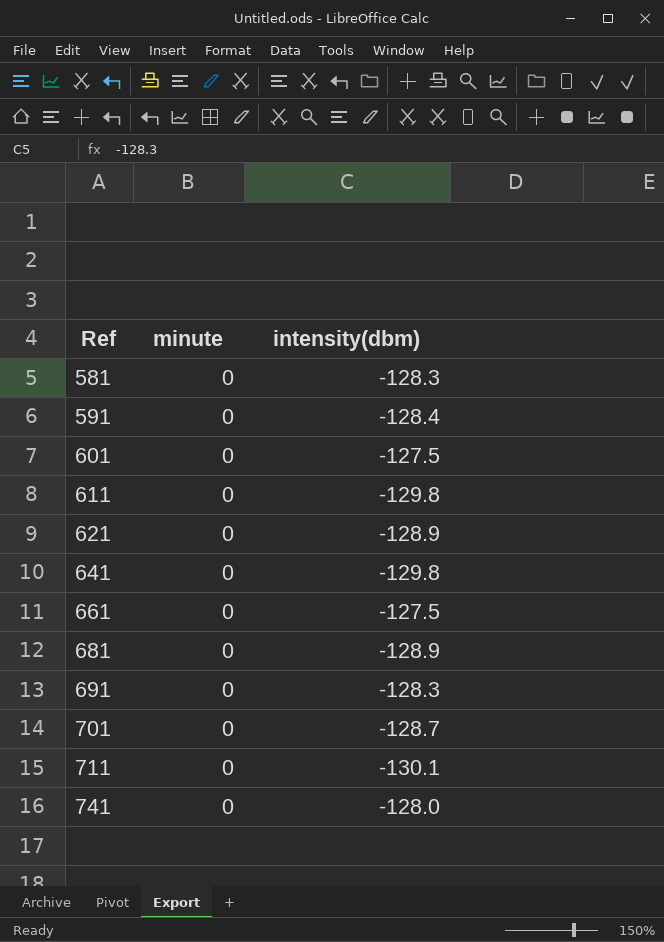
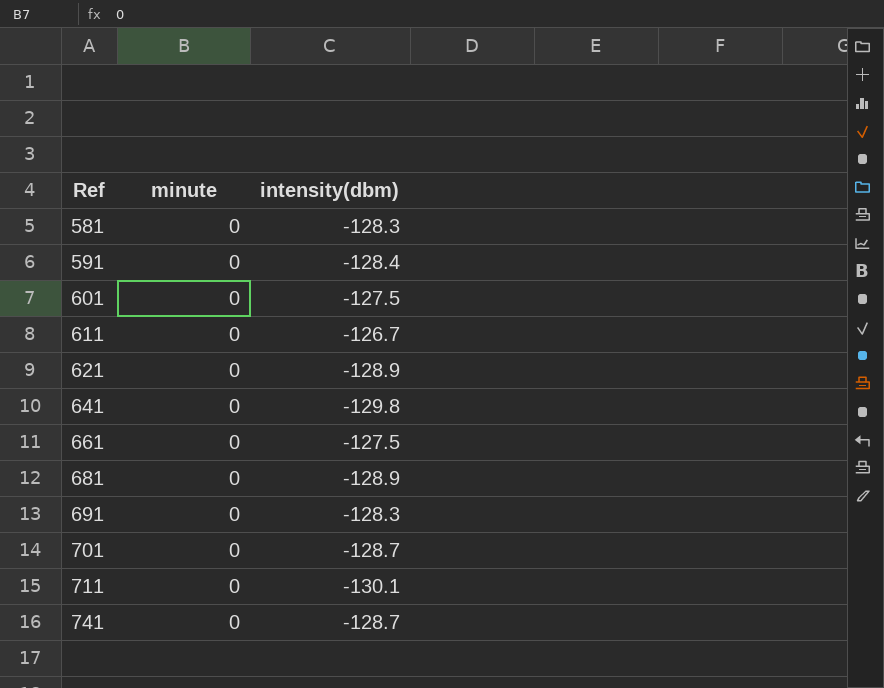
611 | intensity(dbm): -129.8 -> -126.7
741 | intensity(dbm): -128.0 -> -128.7

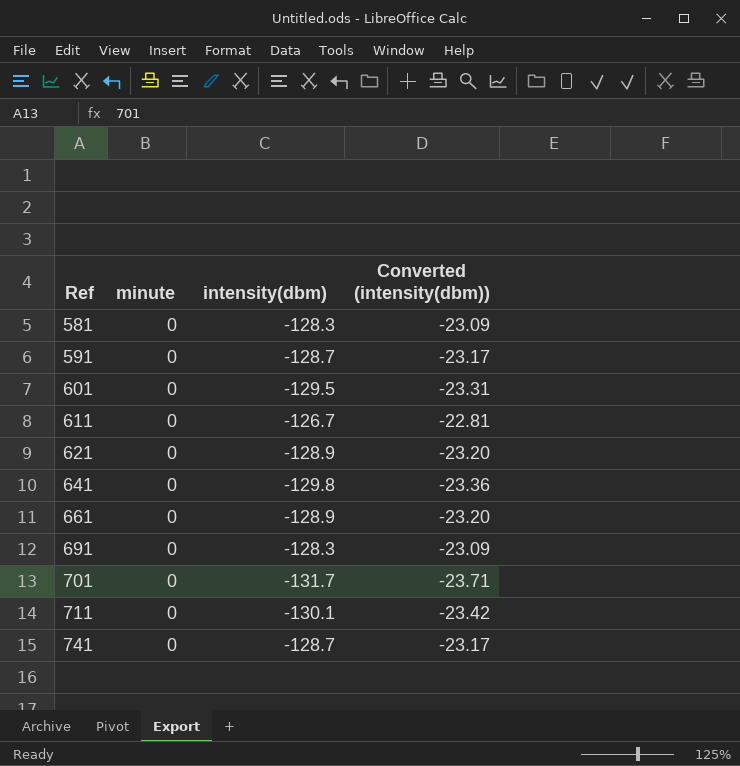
column Converted (intensity(dbm)) | formula: none -> [intensity(dbm)] * 0.18
row 681: 0 | -128.9 -> none
591 | intensity(dbm): -128.4 -> -128.7
601 | intensity(dbm): -127.5 -> -129.5
661 | intensity(dbm): -127.5 -> -128.9
701 | intensity(dbm): -128.7 -> -131.7

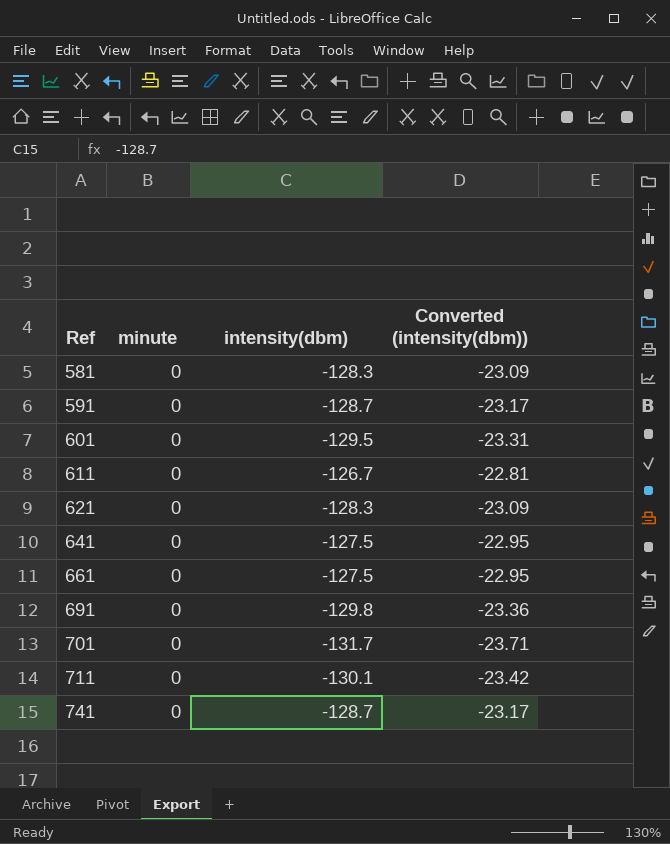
621 | intensity(dbm): -128.9 -> -128.3
621 | Converted (intensity(dbm)): -23.20 -> -23.09
641 | intensity(dbm): -129.8 -> -127.5
641 | Converted (intensity(dbm)): -23.36 -> -22.95
661 | intensity(dbm): -128.9 -> -127.5
661 | Converted (intensity(dbm)): -23.20 -> -22.95
691 | intensity(dbm): -128.3 -> -129.8
691 | Converted (intensity(dbm)): -23.09 -> -23.36

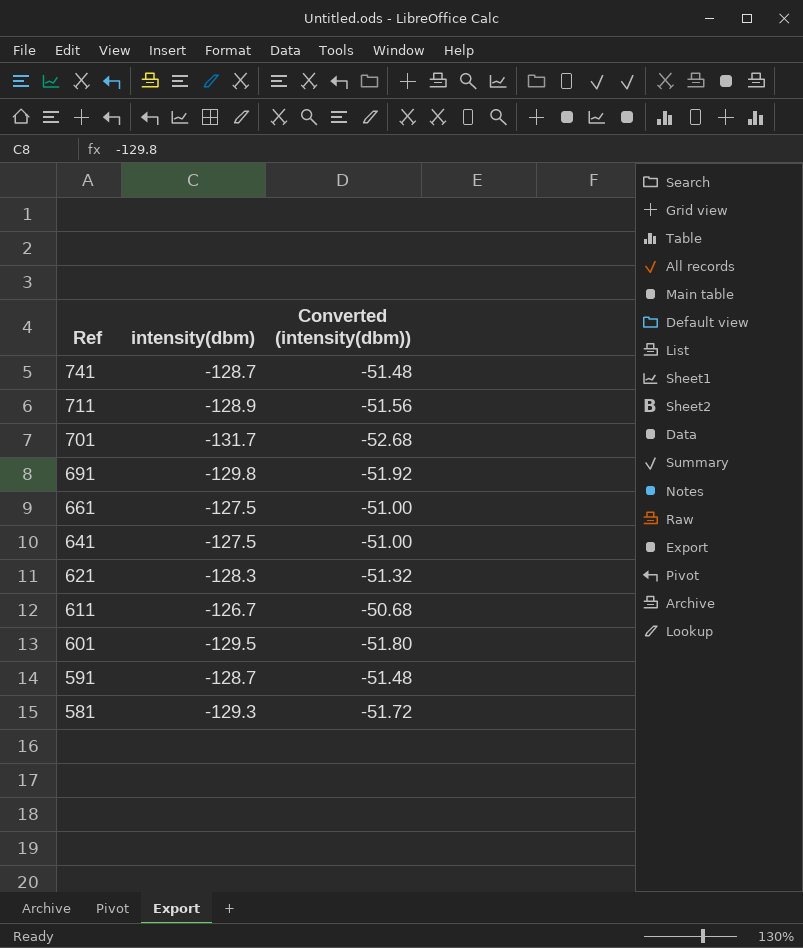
row order: Ref ascending -> Ref descending
column minute | position: 2 -> none
column Converted (intensity(dbm)) | formula: [intensity(dbm)] * 0.18 -> [intensity(dbm)] * 0.4
711 | intensity(dbm): -130.1 -> -128.9
581 | intensity(dbm): -128.3 -> -129.3

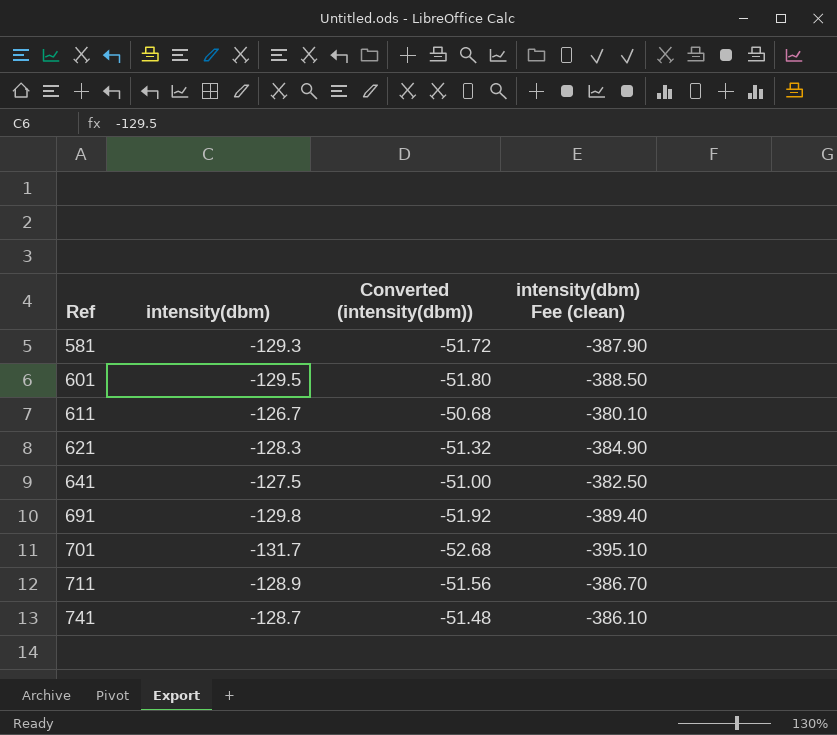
row order: Ref descending -> Ref ascending
column intensity(dbm) Fee (clean) | formula: none -> [intensity(dbm)] * 3
row 661: -127.5 | -51.00 -> none
row 591: -128.7 | -51.48 -> none

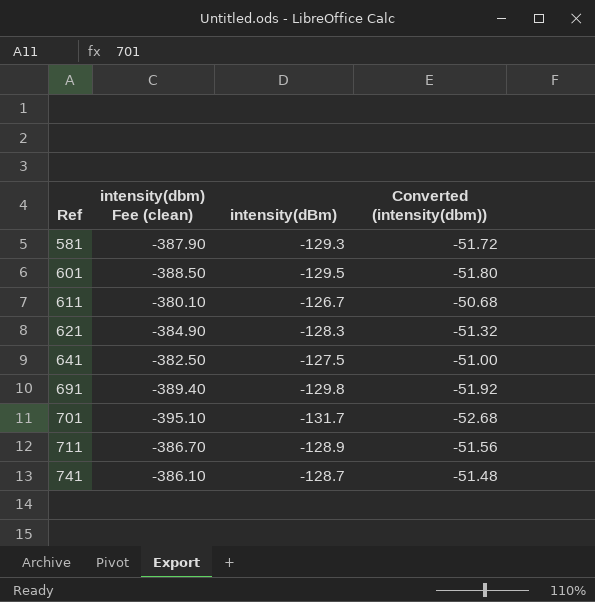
column intensity(dbm) Fee (clean) | position: 4 -> 2
column name: intensity(dbm) -> intensity(dBm)

